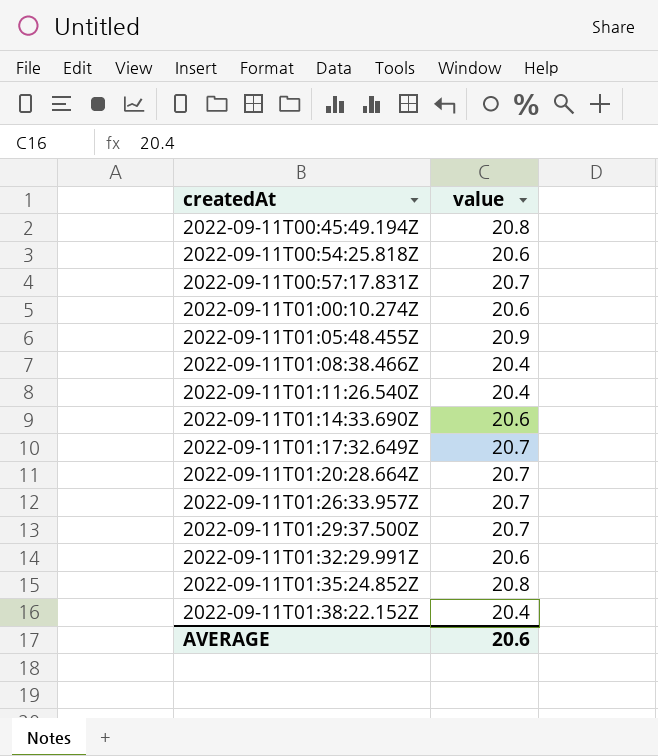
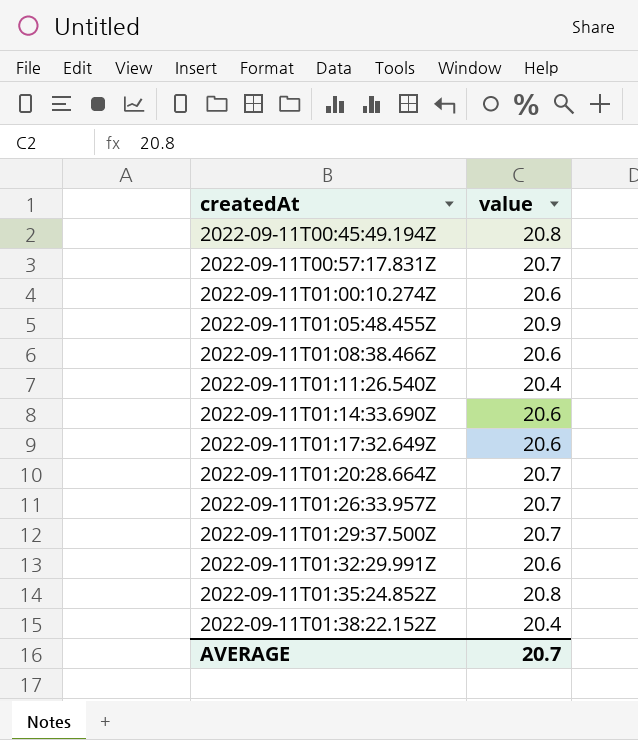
row 2022-09-11T00:54:25.818Z: 20.6 -> none
2022-09-11T01:08:38.466Z | value: 20.4 -> 20.6
2022-09-11T01:17:32.649Z | value: 20.7 -> 20.6
AVERAGE | value: 20.6 -> 20.7

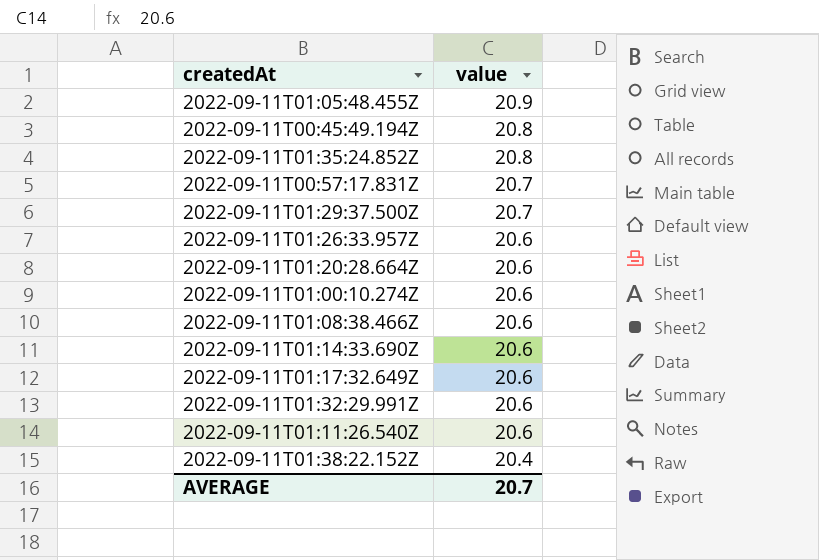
row order: createdAt ascending -> value descending
2022-09-11T01:26:33.957Z | value: 20.7 -> 20.6
2022-09-11T01:20:28.664Z | value: 20.7 -> 20.6
2022-09-11T01:11:26.540Z | value: 20.4 -> 20.6

